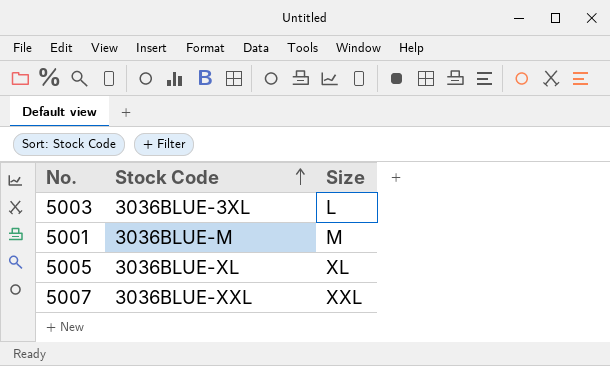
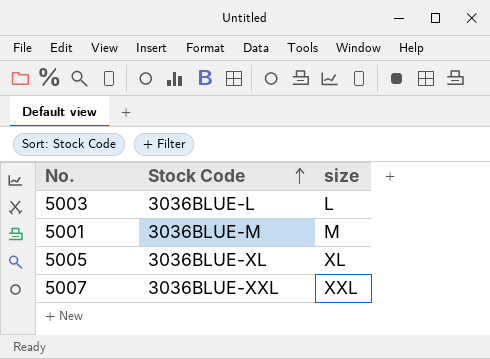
column name: Size -> size
5003 | Stock Code: 3036BLUE-3XL -> 3036BLUE-L

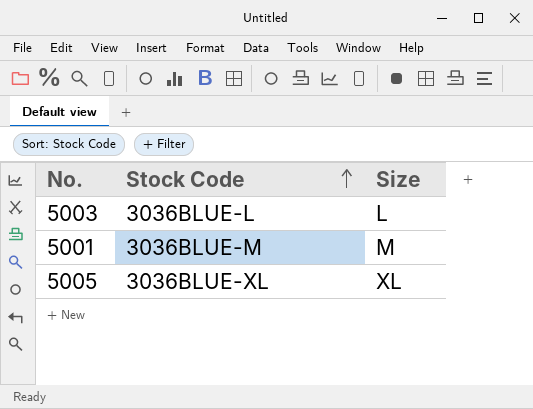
column name: size -> Size
row 5007: 3036BLUE-XXL | XXL -> none

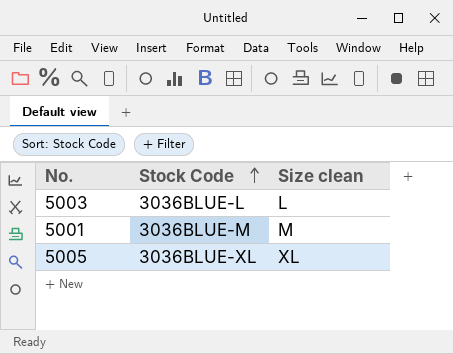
column name: Size -> Size clean

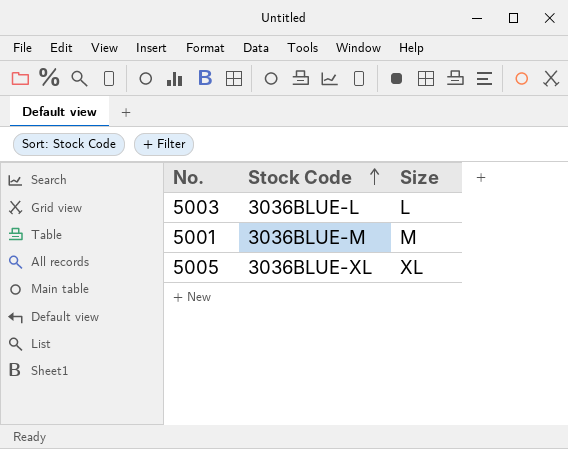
column name: Size clean -> Size

